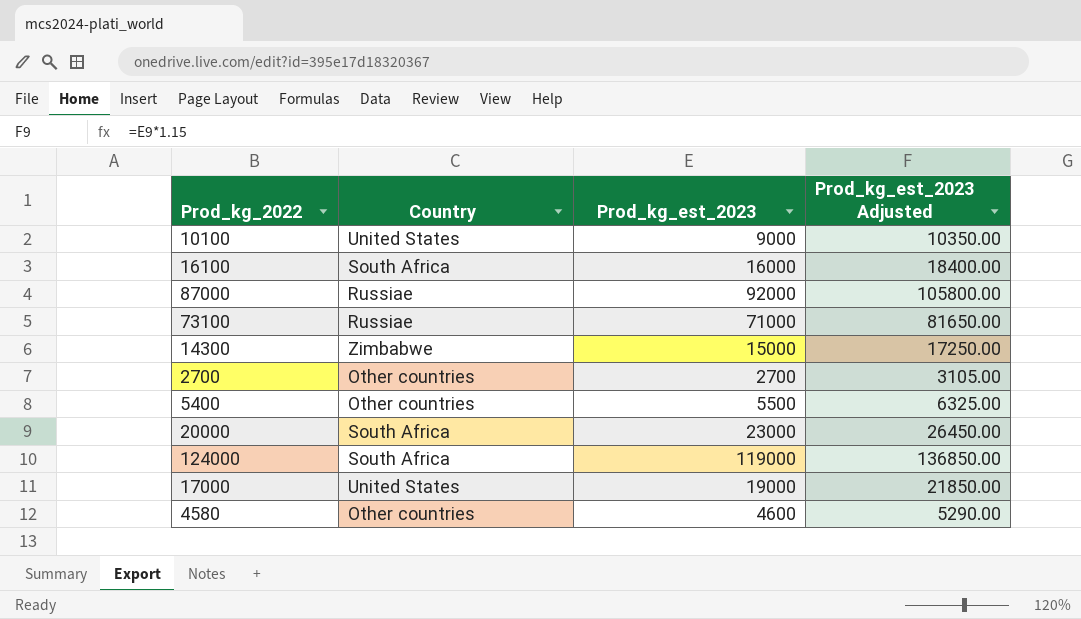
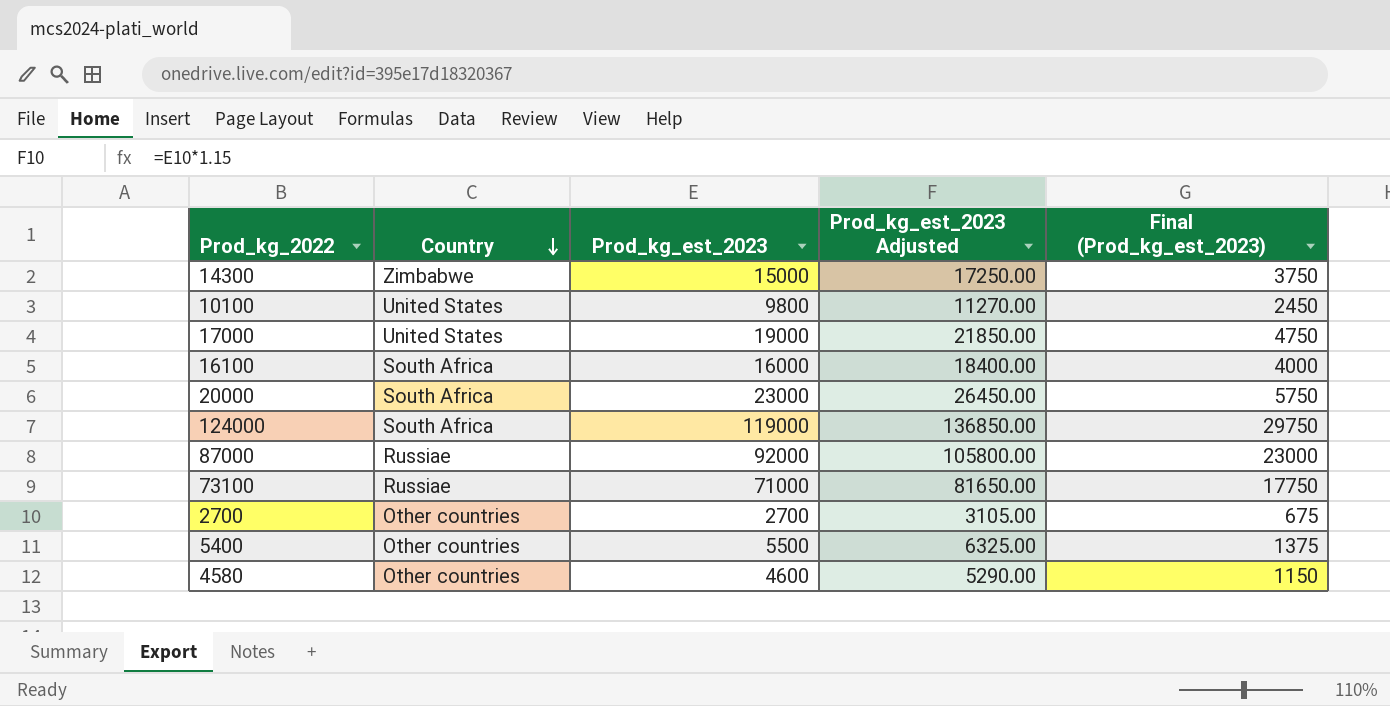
row order: none -> Country descending
column Final (Prod_kg_est_2023) | formula: none -> [Prod_kg_est_2023] * 0.25
10100 | Prod_kg_est_2023: 9000 -> 9800
10100 | Prod_kg_est_2023 Adjusted: 10350.00 -> 11270.00

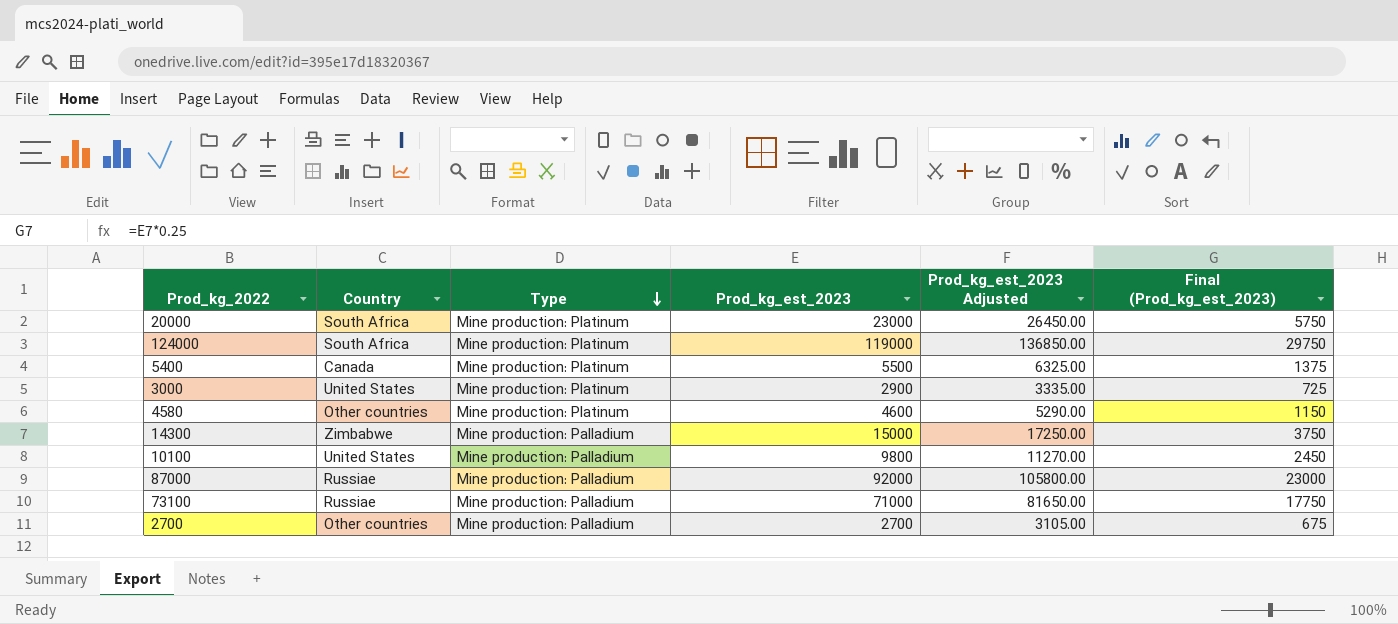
row order: Country descending -> Type descending
column Type | position: none -> 3
row 17000: United States | 19000 | 21850.00 | 4750 -> none
row 16100: South Africa | 16000 | 18400.00 | 4000 -> none
5400 | Country: Other countries -> Canada
row 3000: none -> United States | Mine production: Platinum | 2900 | 3335.00 | 725

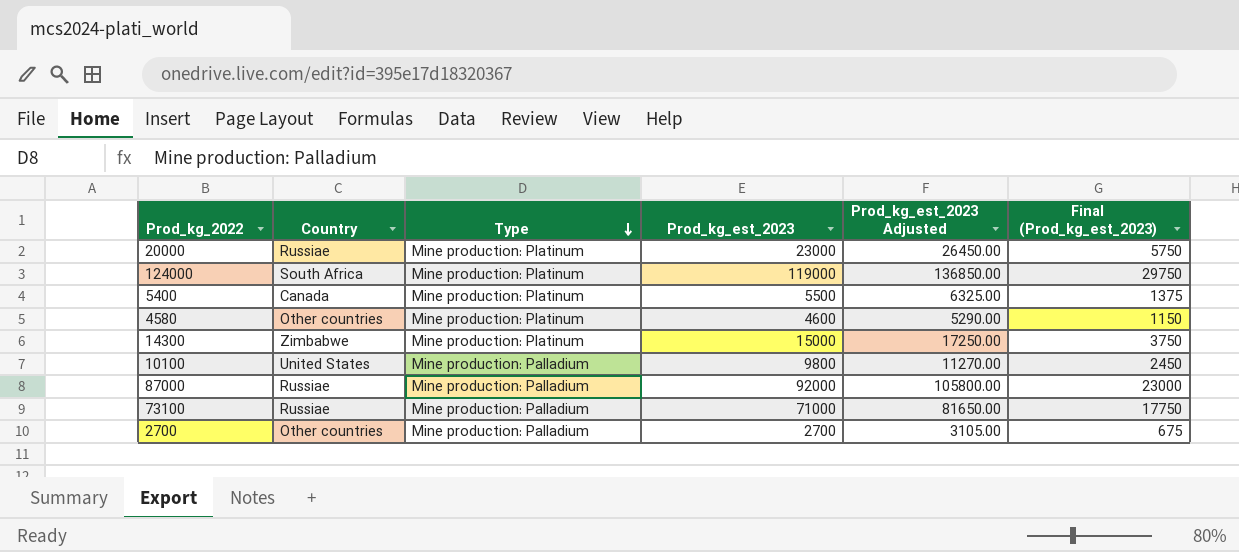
row 3000: United States | Mine production: Platinum | 2900 | 3335.00 | 725 -> none
20000 | Country: South Africa -> Russiae
14300 | Type: Mine production: Palladium -> Mine production: Platinum

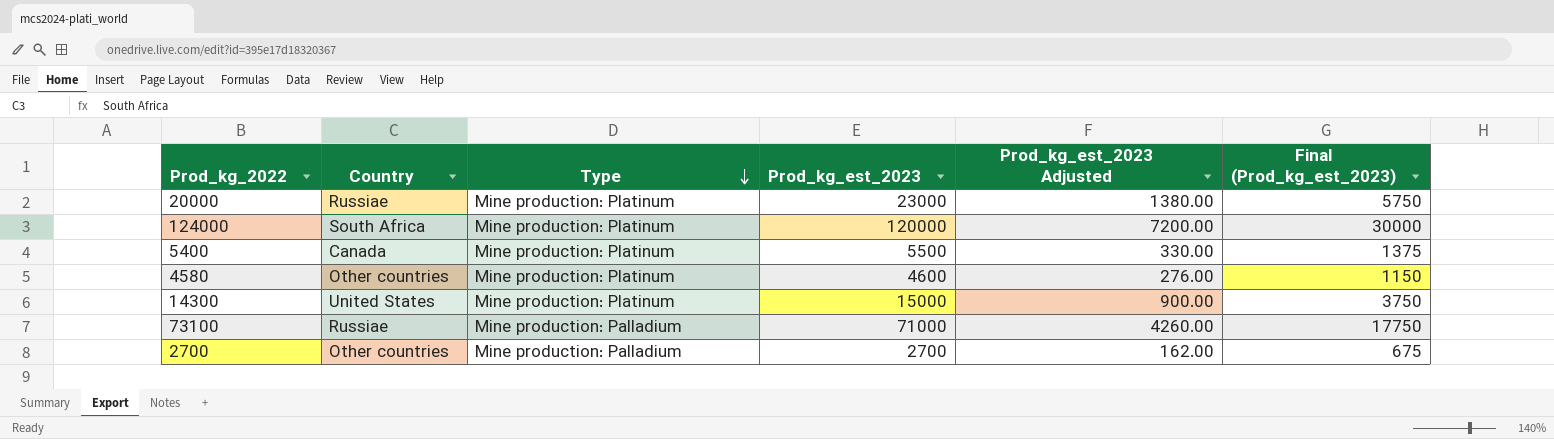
column Prod_kg_est_2023 Adjusted | formula: [Prod_kg_est_2023] * 1.15 -> [Prod_kg_est_2023] * 0.06
row 10100: United States | Mine production: Palladium | 9800 | 11270.00 | 2450 -> none
row 87000: Russiae | Mine production: Palladium | 92000 | 105800.00 | 23000 -> none
124000 | Prod_kg_est_2023: 119000 -> 120000
124000 | Final (Prod_kg_est_2023): 29750 -> 30000
14300 | Country: Zimbabwe -> United States

